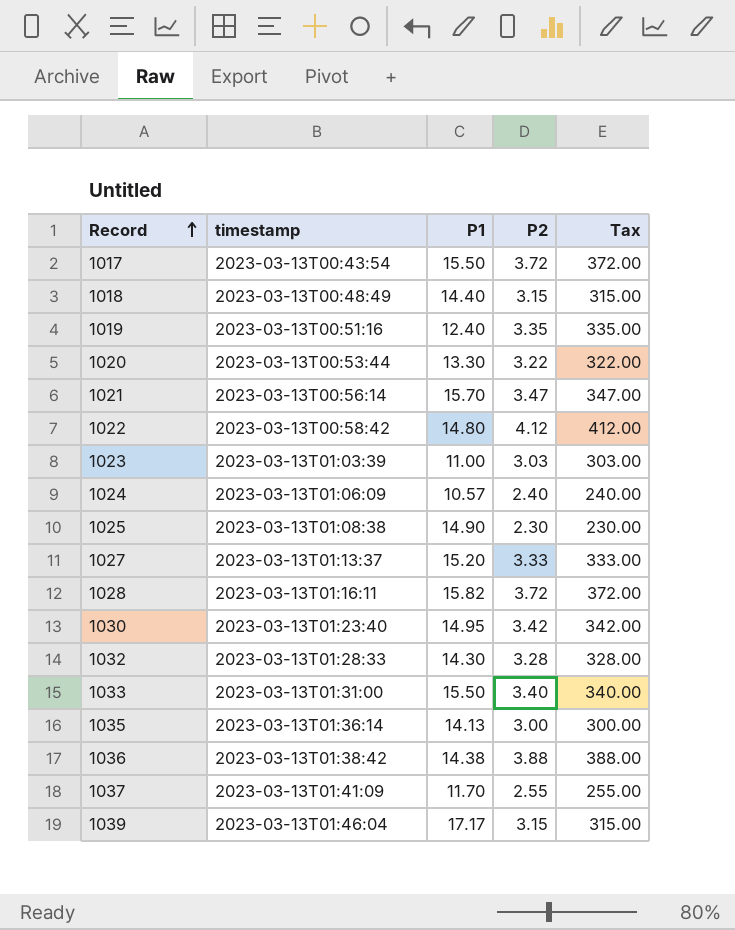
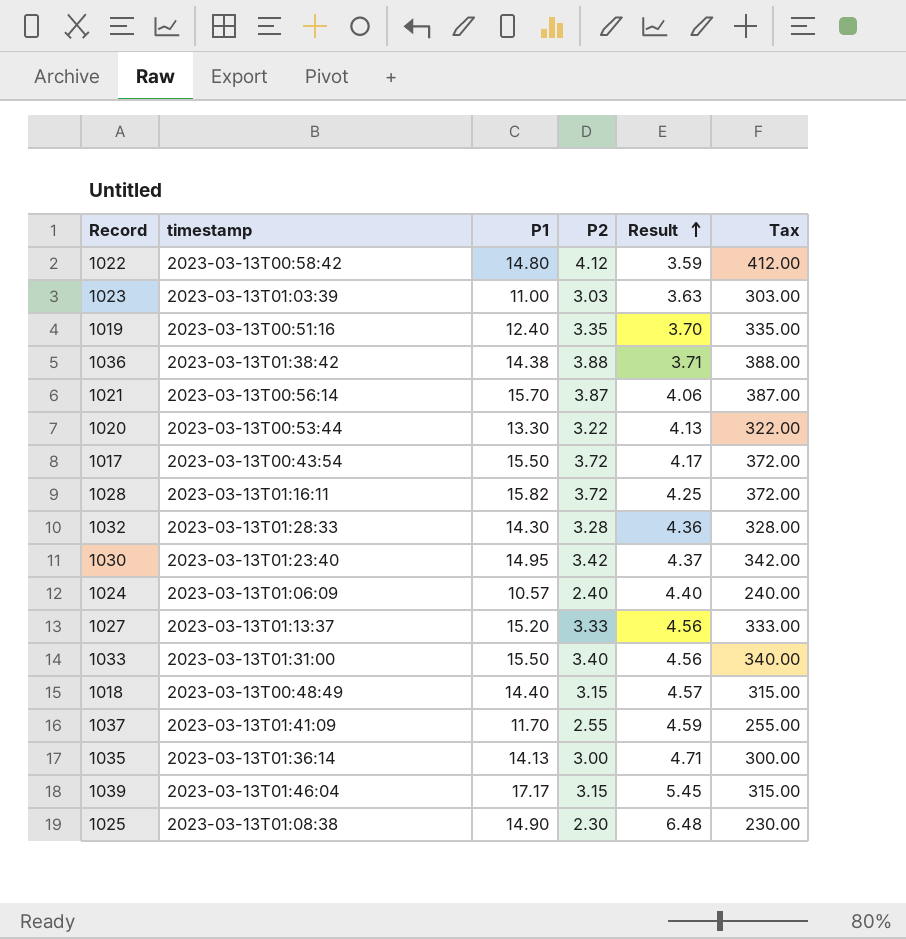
row order: Record ascending -> Result ascending
column Result | formula: none -> [P1] / [P2]
1021 | P2: 3.47 -> 3.87
1021 | Tax: 347.00 -> 387.00

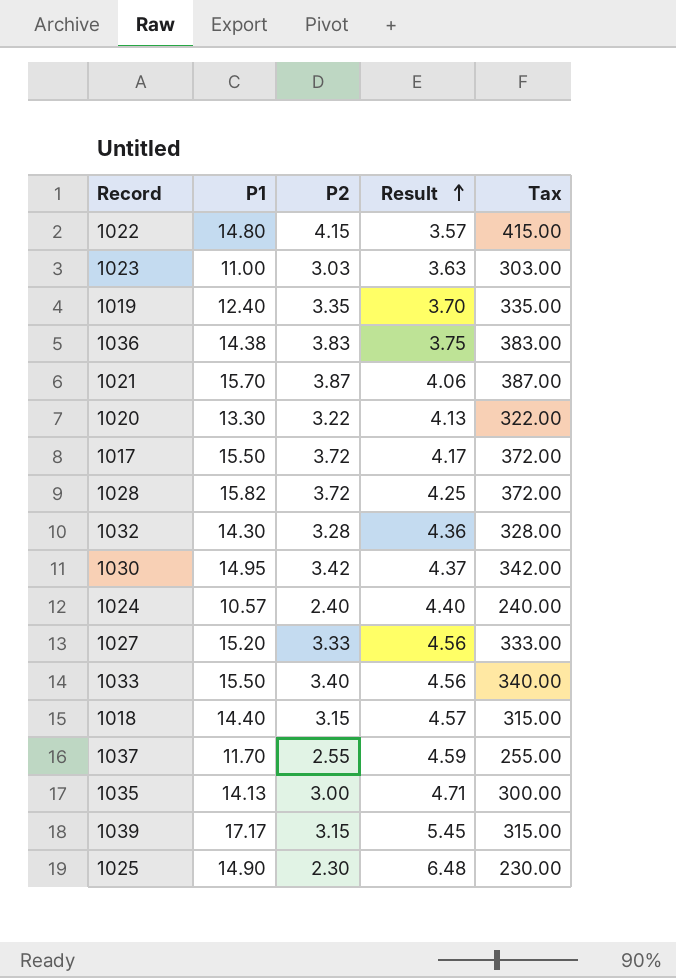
column timestamp | position: 2 -> none
1022 | P2: 4.12 -> 4.15
1022 | Result: 3.59 -> 3.57
1022 | Tax: 412.00 -> 415.00
1036 | P2: 3.88 -> 3.83
1036 | Result: 3.71 -> 3.75
1036 | Tax: 388.00 -> 383.00

